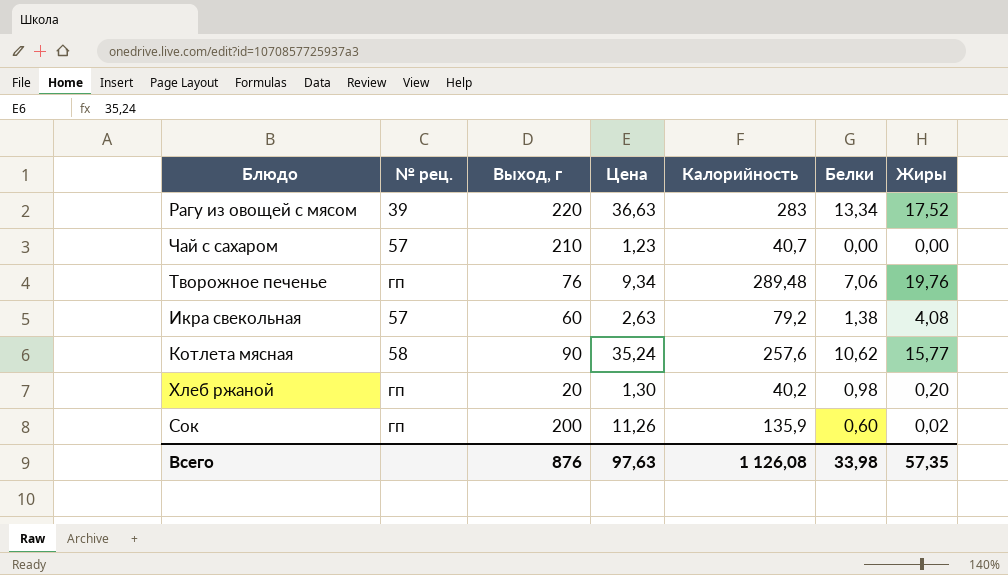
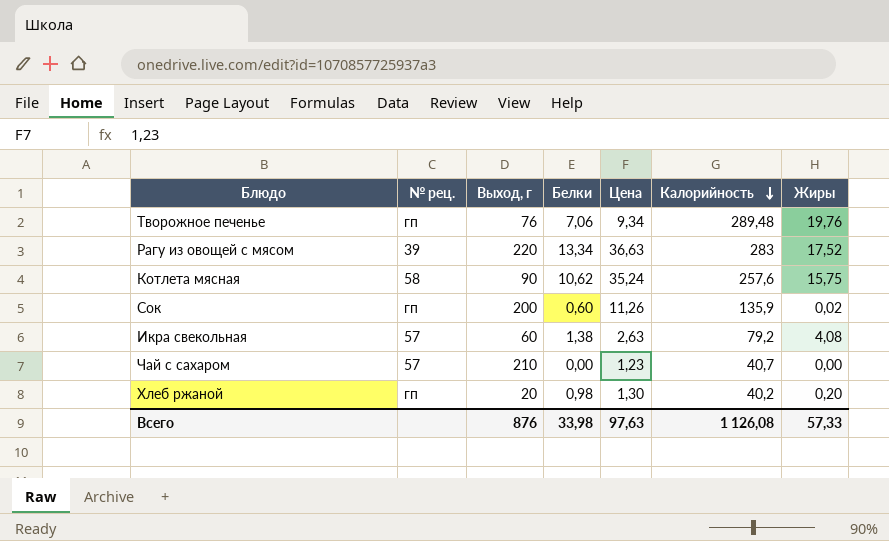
row order: none -> Калорийность descending
column Белки | position: 6 -> 4
Котлета мясная | Жиры: 15,77 -> 15,75
Всего | Жиры: 57,35 -> 57,33

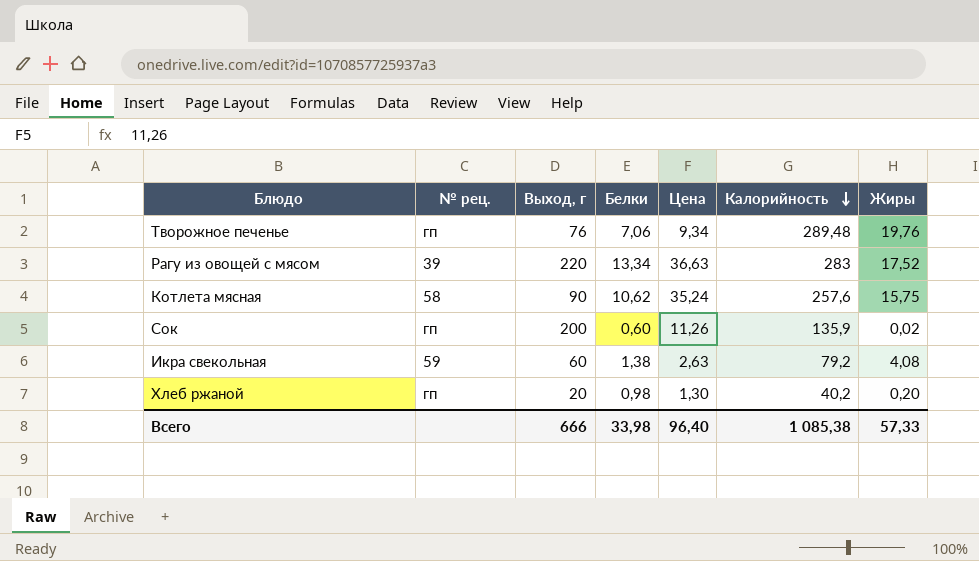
row Чай с сахаром: 57 | 210 | 0,00 | 1,23 | 40,7 | 0,00 -> none
Икра свекольная | № рец.: 57 -> 59
Всего | Выход, г: 876 -> 666
Всего | Цена: 97,63 -> 96,40
Всего | Калорийность: 1 126,08 -> 1 085,38

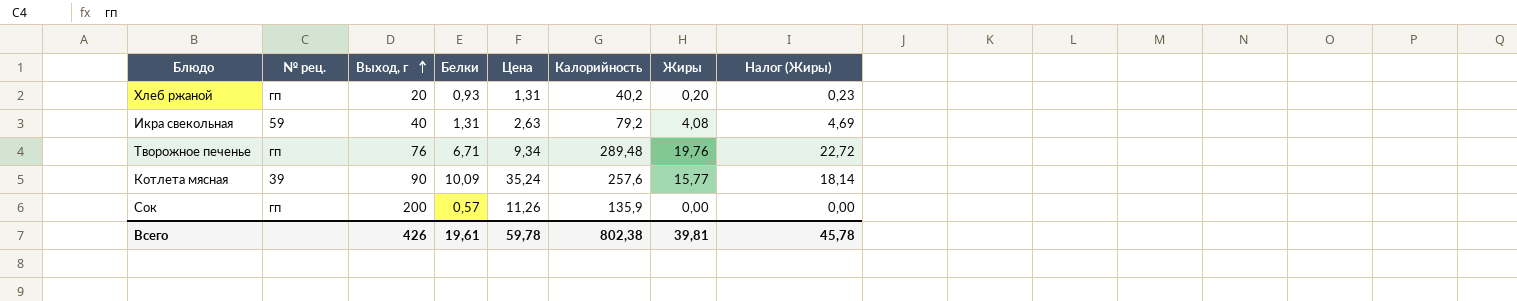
row order: Калорийность descending -> Выход, г ascending
column Налог (Жиры) | formula: none -> [Жиры] * 1,15
row Рагу из овощей с мясом: 39 | 220 | 13,34 | 36,63 | 283 | 17,52 -> none
Хлеб ржаной | Белки: 0,98 -> 0,93
Хлеб ржаной | Цена: 1,30 -> 1,31
Икра свекольная | Выход, г: 60 -> 40
Икра свекольная | Белки: 1,38 -> 1,31
Творожное печенье | Белки: 7,06 -> 6,71
Котлета мясная | № рец.: 58 -> 39
Котлета мясная | Белки: 10,62 -> 10,09
Котлета мясная | Жиры: 15,75 -> 15,77
Сок | Белки: 0,60 -> 0,57
Сок | Жиры: 0,02 -> 0,00
Всего | Выход, г: 666 -> 426
Всего | Белки: 33,98 -> 19,61
Всего | Цена: 96,40 -> 59,78
Всего | Калорийность: 1 085,38 -> 802,38
Всего | Жиры: 57,33 -> 39,81

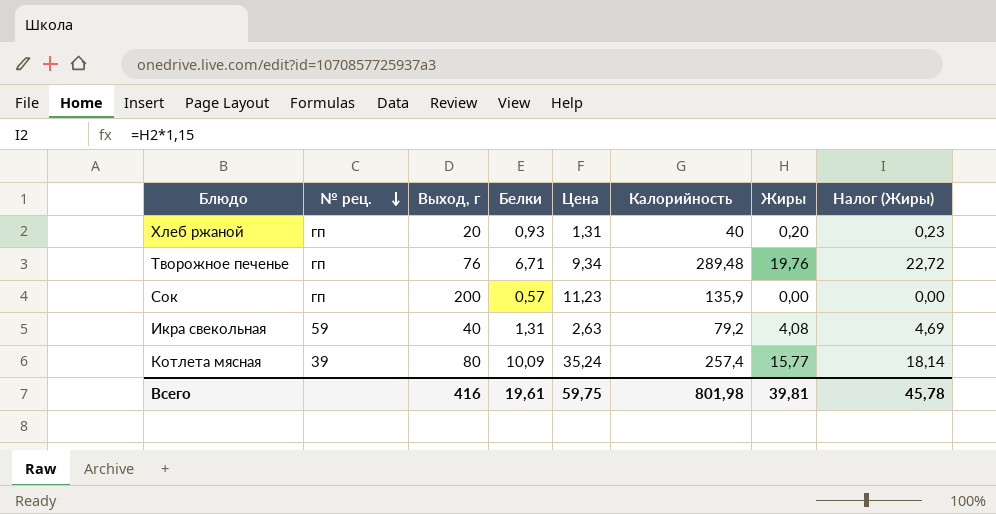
row order: Выход, г ascending -> № рец. descending
Хлеб ржаной | Калорийность: 40,2 -> 40
Сок | Цена: 11,26 -> 11,23
Котлета мясная | Выход, г: 90 -> 80
Котлета мясная | Калорийность: 257,6 -> 257,4
Всего | Выход, г: 426 -> 416
Всего | Цена: 59,78 -> 59,75
Всего | Калорийность: 802,38 -> 801,98

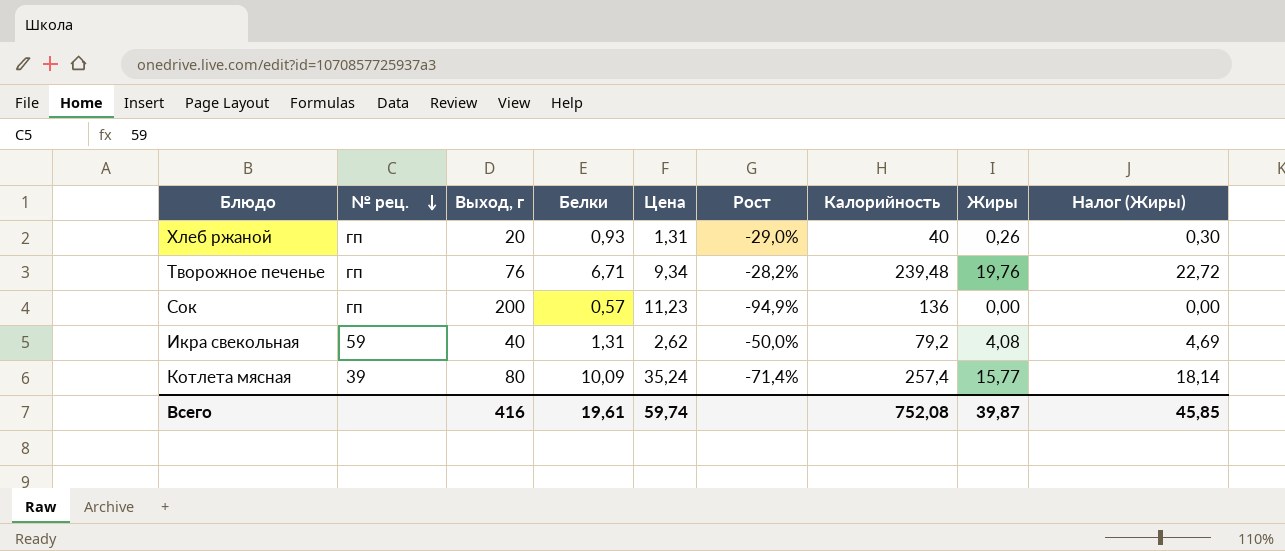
column Рост | formula: none -> ([Белки] - [Цена]) / [Цена]
Хлеб ржаной | Жиры: 0,20 -> 0,26
Хлеб ржаной | Налог (Жиры): 0,23 -> 0,30
Творожное печенье | Калорийность: 289,48 -> 239,48
Сок | Калорийность: 135,9 -> 136
Икра свекольная | Цена: 2,63 -> 2,62
Всего | Цена: 59,75 -> 59,74
Всего | Калорийность: 801,98 -> 752,08
Всего | Жиры: 39,81 -> 39,87
Всего | Налог (Жиры): 45,78 -> 45,85

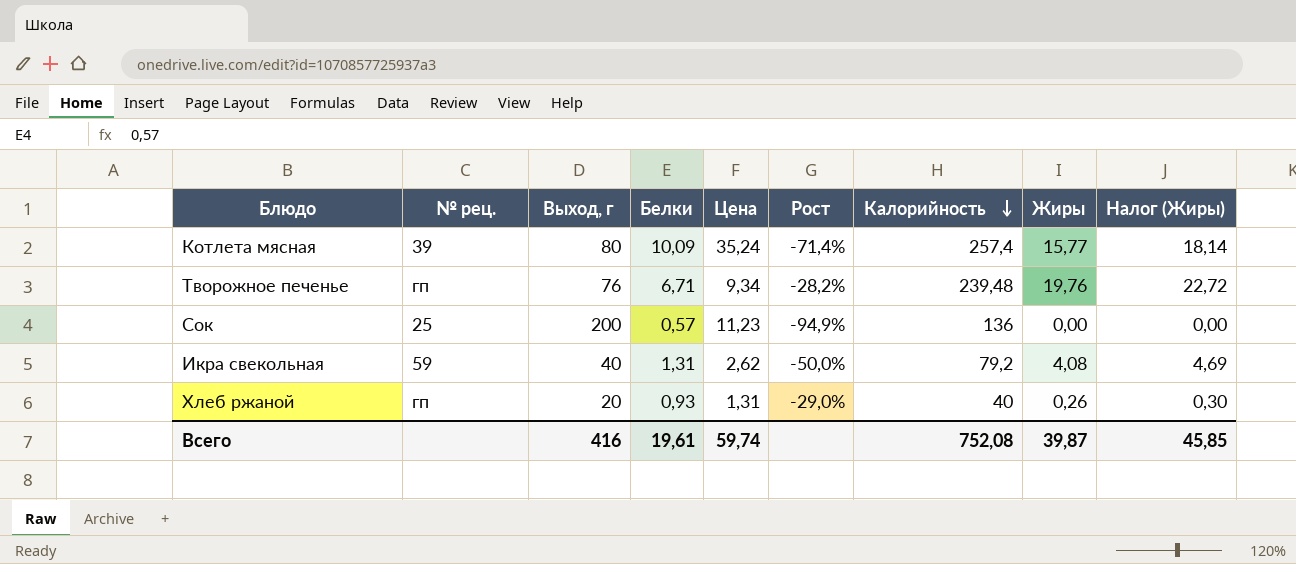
row order: № рец. descending -> Калорийность descending
Сок | № рец.: гп -> 25

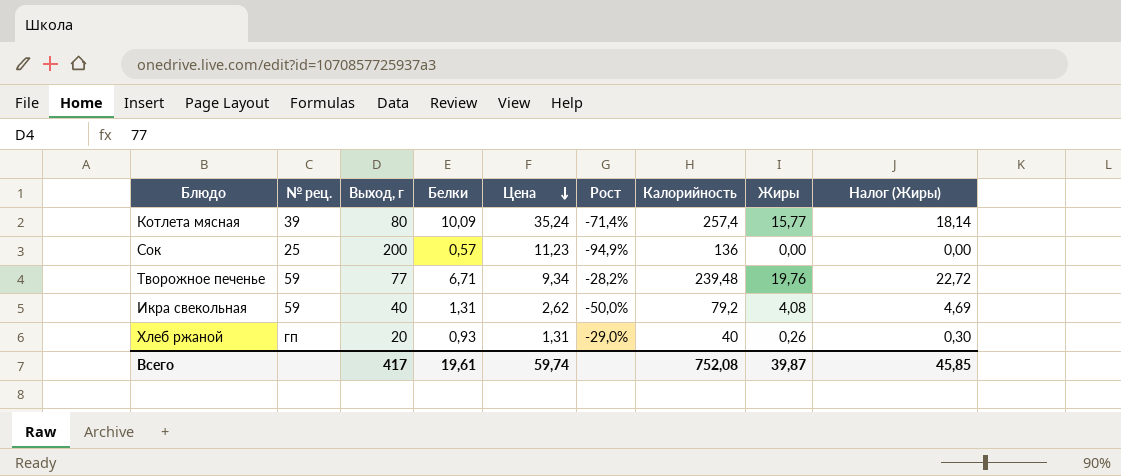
row order: Калорийность descending -> Цена descending
Творожное печенье | № рец.: гп -> 59
Творожное печенье | Выход, г: 76 -> 77
Всего | Выход, г: 416 -> 417

